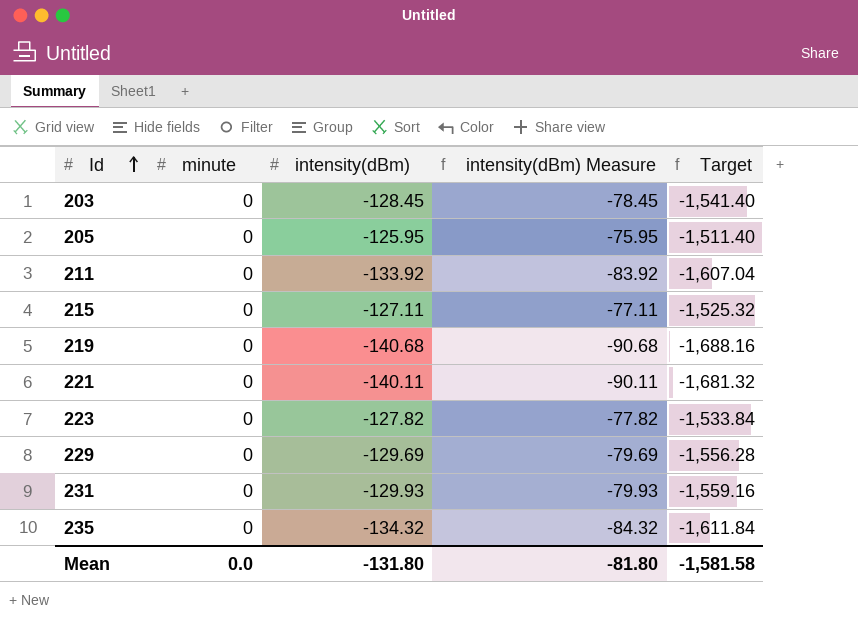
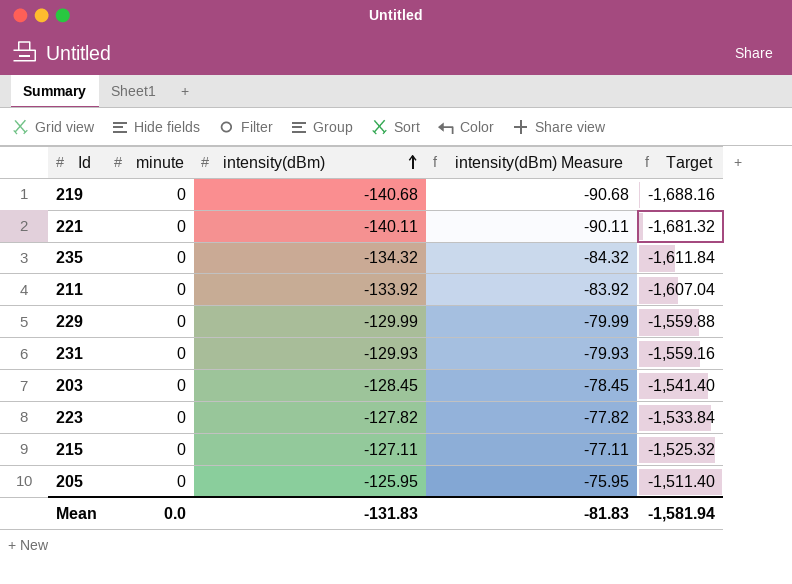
row order: Id ascending -> intensity(dBm) ascending
229 | intensity(dBm): -129.69 -> -129.99
229 | intensity(dBm) Measure: -79.69 -> -79.99
229 | Target: -1,556.28 -> -1,559.88
Mean | intensity(dBm): -131.80 -> -131.83
Mean | intensity(dBm) Measure: -81.80 -> -81.83
Mean | Target: -1,581.58 -> -1,581.94

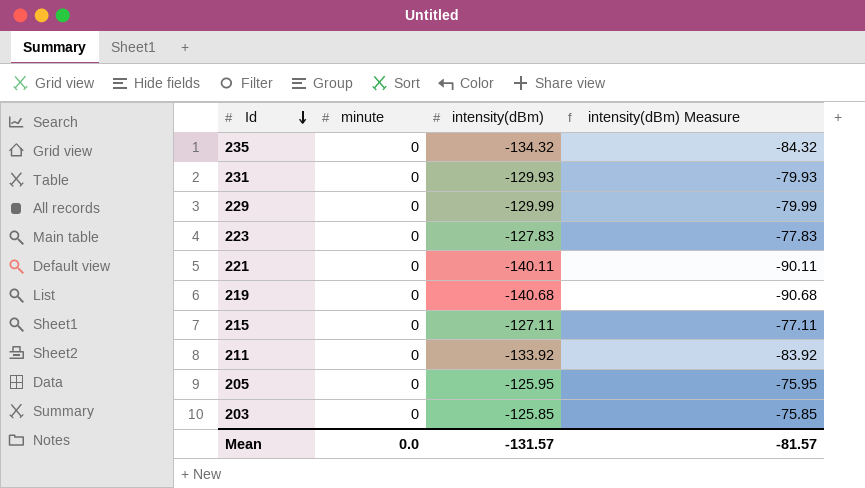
row order: intensity(dBm) ascending -> Id descending
column Target | formula: [intensity(dBm)] * 12 -> none
223 | intensity(dBm): -127.82 -> -127.83
223 | intensity(dBm) Measure: -77.82 -> -77.83
203 | intensity(dBm): -128.45 -> -125.85
203 | intensity(dBm) Measure: -78.45 -> -75.85
Mean | intensity(dBm): -131.83 -> -131.57
Mean | intensity(dBm) Measure: -81.83 -> -81.57

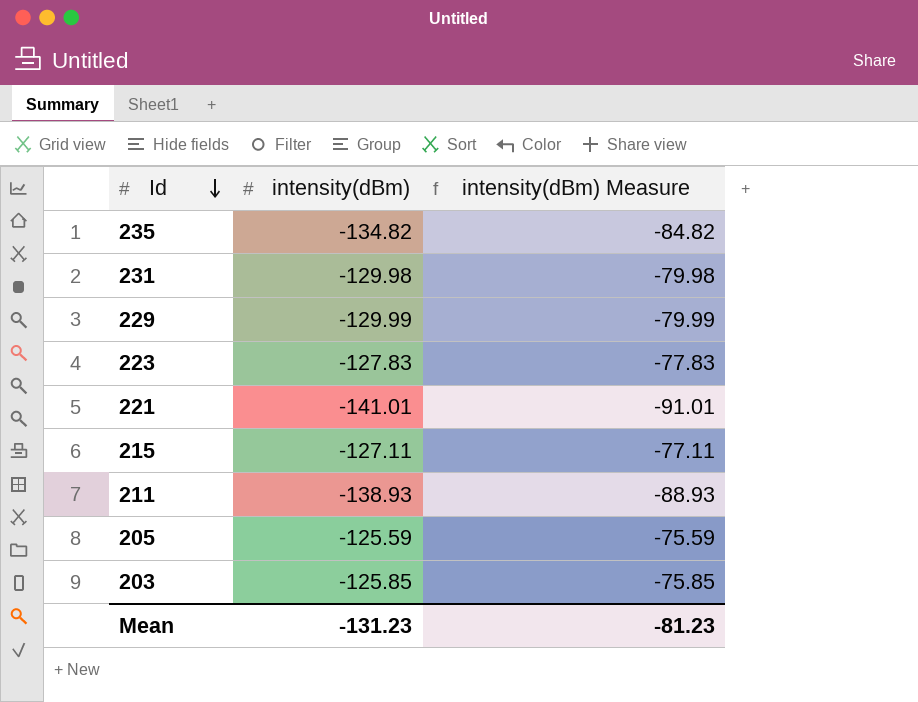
column minute | position: 2 -> none
row 219: 0 | -140.68 | -90.68 -> none
235 | intensity(dBm): -134.32 -> -134.82
235 | intensity(dBm) Measure: -84.32 -> -84.82
231 | intensity(dBm): -129.93 -> -129.98
231 | intensity(dBm) Measure: -79.93 -> -79.98
221 | intensity(dBm): -140.11 -> -141.01
221 | intensity(dBm) Measure: -90.11 -> -91.01
211 | intensity(dBm): -133.92 -> -138.93
211 | intensity(dBm) Measure: -83.92 -> -88.93
205 | intensity(dBm): -125.95 -> -125.59
205 | intensity(dBm) Measure: -75.95 -> -75.59
Mean | intensity(dBm): -131.57 -> -131.23
Mean | intensity(dBm) Measure: -81.57 -> -81.23

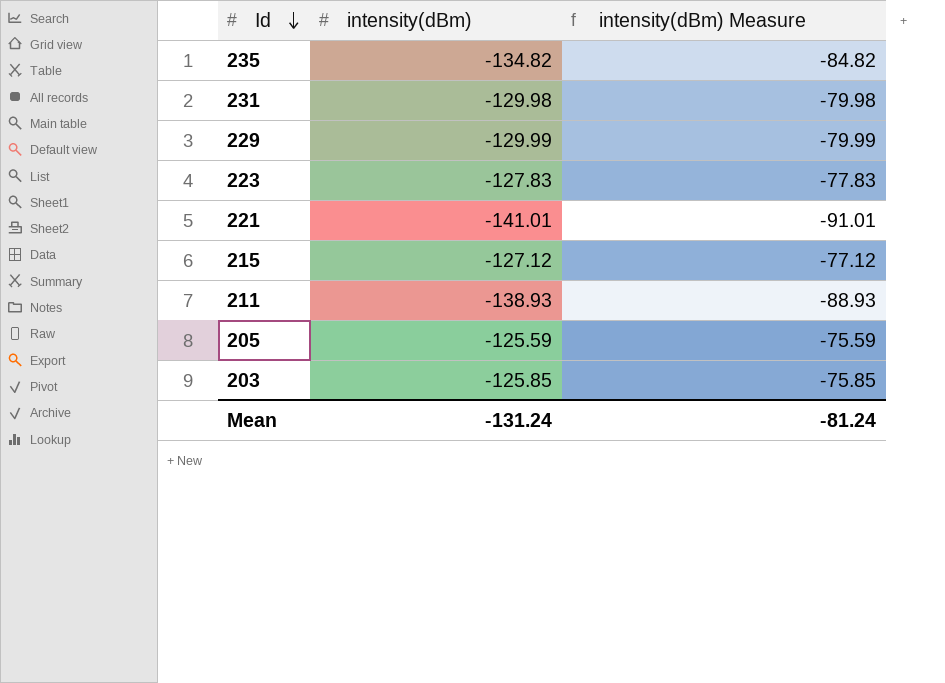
215 | intensity(dBm): -127.11 -> -127.12
215 | intensity(dBm) Measure: -77.11 -> -77.12
Mean | intensity(dBm): -131.23 -> -131.24
Mean | intensity(dBm) Measure: -81.23 -> -81.24

